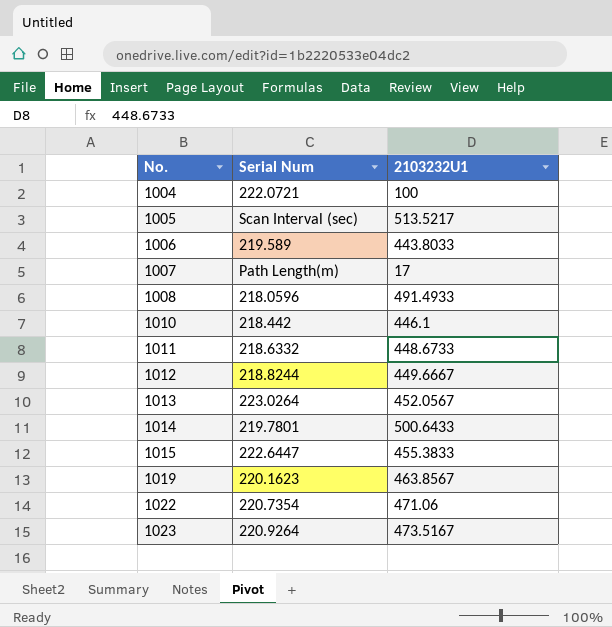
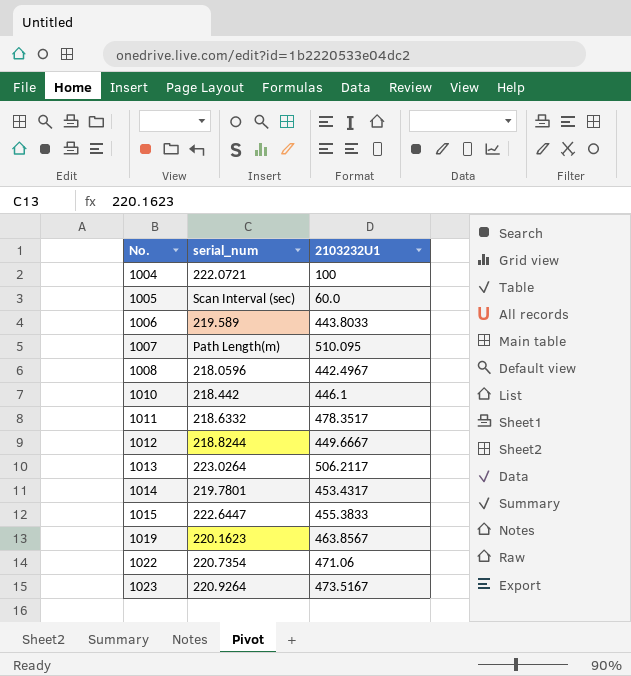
column name: Serial Num -> serial_num
1005 | 2103232U1: 513.5217 -> 60.0
1007 | 2103232U1: 17 -> 510.095
1008 | 2103232U1: 491.4933 -> 442.4967
1011 | 2103232U1: 448.6733 -> 478.3517
1013 | 2103232U1: 452.0567 -> 506.2117
1014 | 2103232U1: 500.6433 -> 453.4317

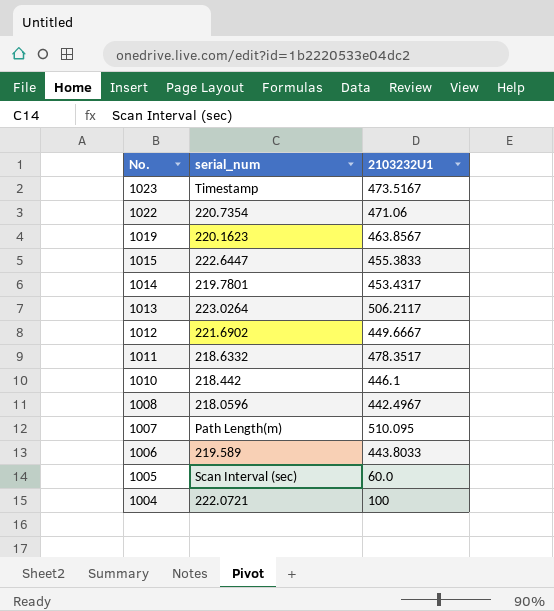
row order: No. ascending -> No. descending
1023 | serial_num: 220.9264 -> Timestamp
1012 | serial_num: 218.8244 -> 221.6902

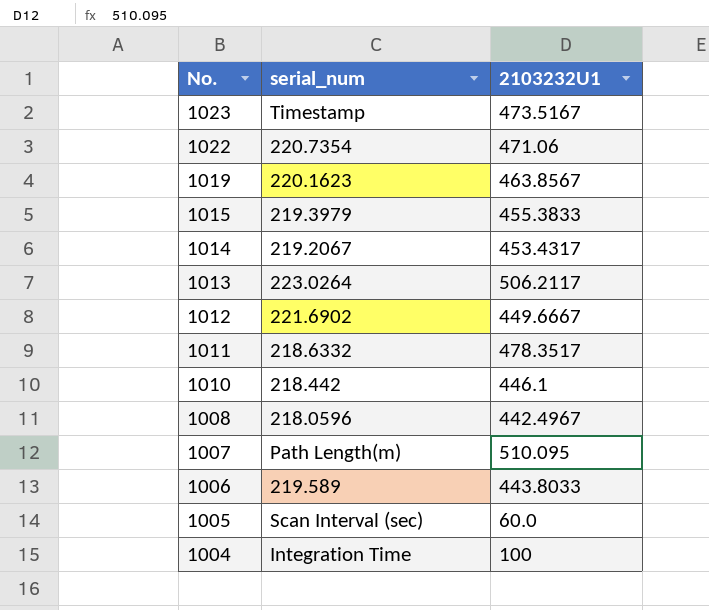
1015 | serial_num: 222.6447 -> 219.3979
1014 | serial_num: 219.7801 -> 219.2067
1004 | serial_num: 222.0721 -> Integration Time

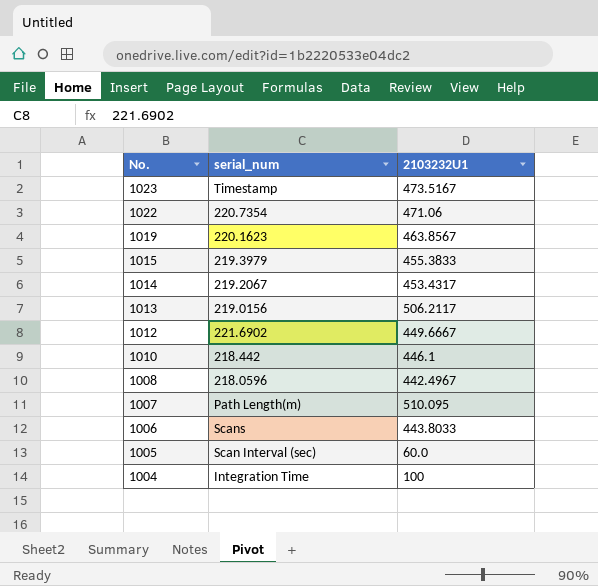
row 1011: 218.6332 | 478.3517 -> none
1013 | serial_num: 223.0264 -> 219.0156
1006 | serial_num: 219.589 -> Scans

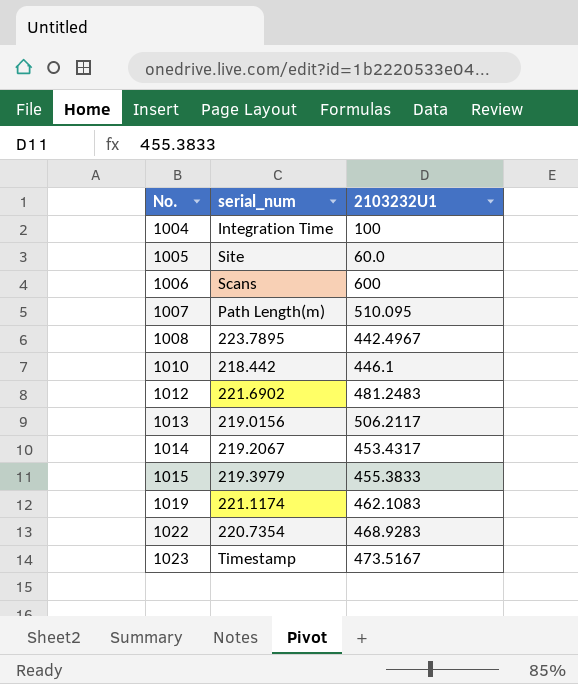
row order: No. descending -> No. ascending
1005 | serial_num: Scan Interval (sec) -> Site
1006 | 2103232U1: 443.8033 -> 600
1008 | serial_num: 218.0596 -> 223.7895
1012 | 2103232U1: 449.6667 -> 481.2483
1019 | serial_num: 220.1623 -> 221.1174
1019 | 2103232U1: 463.8567 -> 462.1083
1022 | 2103232U1: 471.06 -> 468.9283

